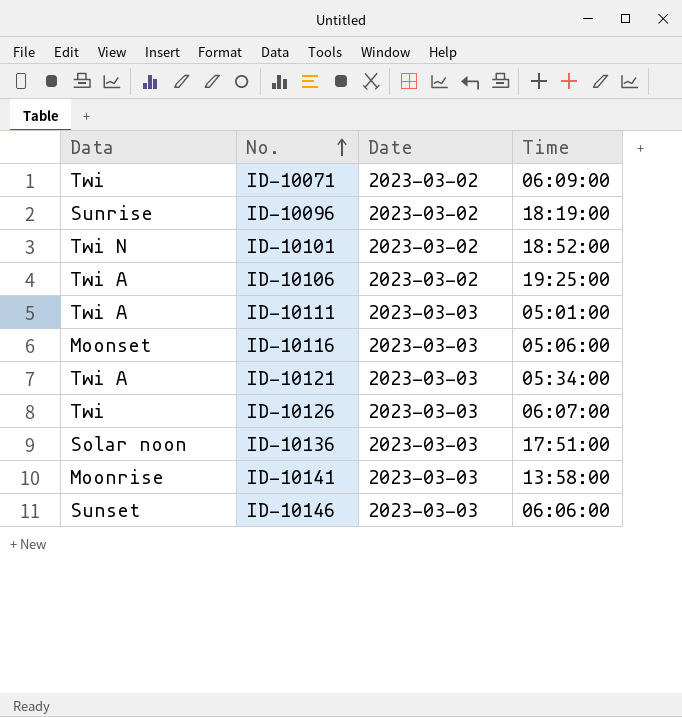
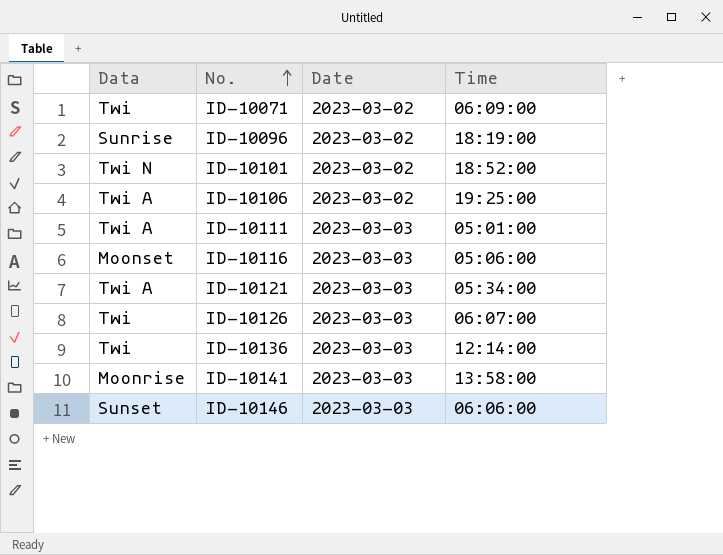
ID-10136 | Data: Solar noon -> Twi
ID-10136 | Time: 17:51:00 -> 12:14:00

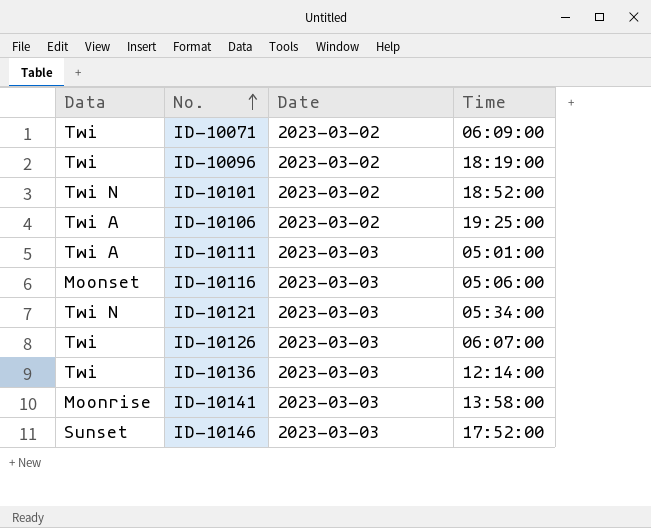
ID-10096 | Data: Sunrise -> Twi
ID-10121 | Data: Twi A -> Twi N
ID-10146 | Time: 06:06:00 -> 17:52:00

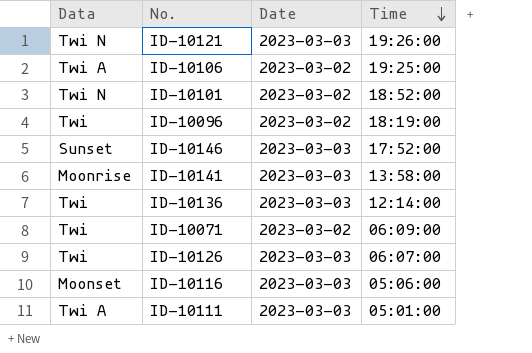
row order: No. ascending -> Time descending
ID-10121 | Time: 05:34:00 -> 19:26:00

